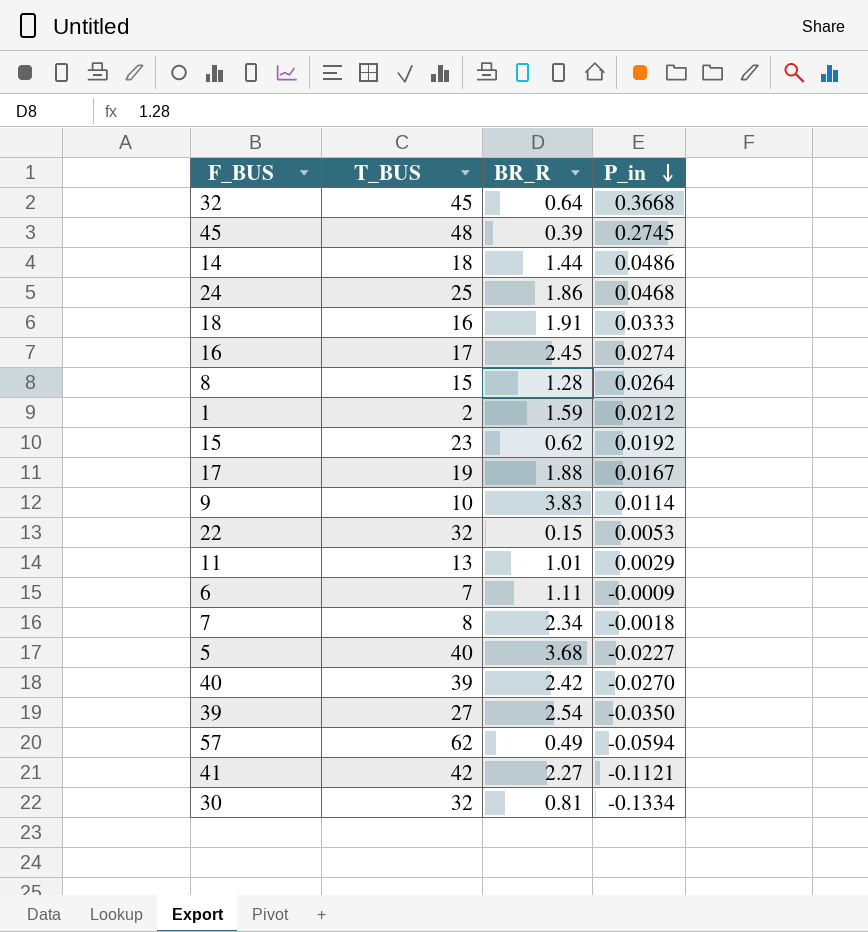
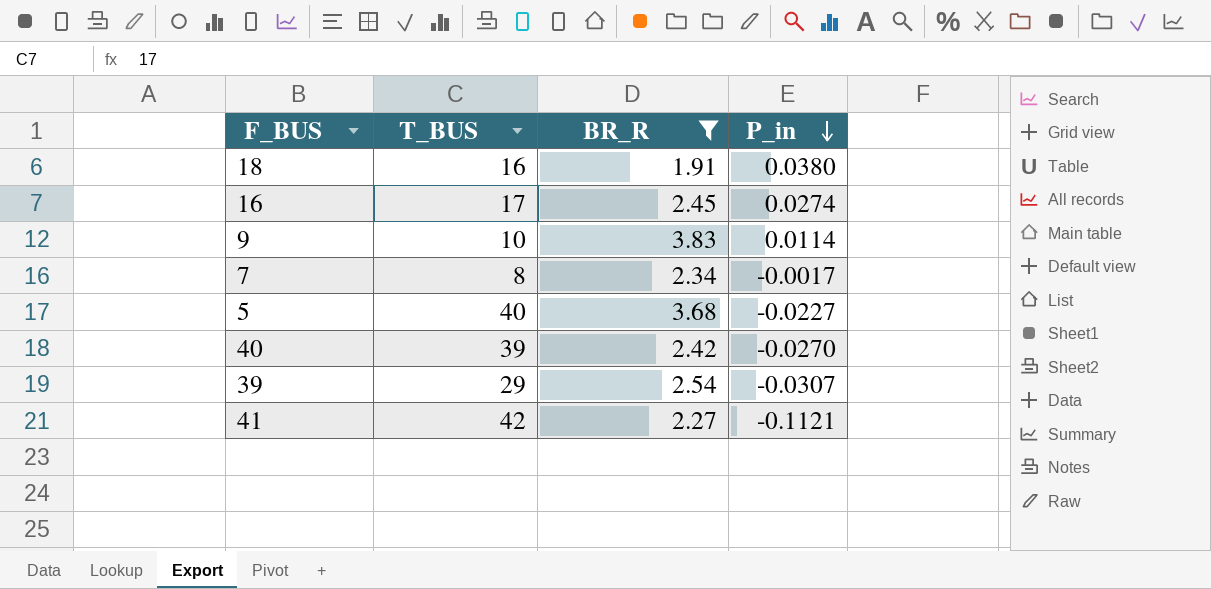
filter: none -> BR_R >= 1.91
18 | P_in: 0.0333 -> 0.0380
7 | P_in: -0.0018 -> -0.0017
39 | T_BUS: 27 -> 29
39 | P_in: -0.0350 -> -0.0307

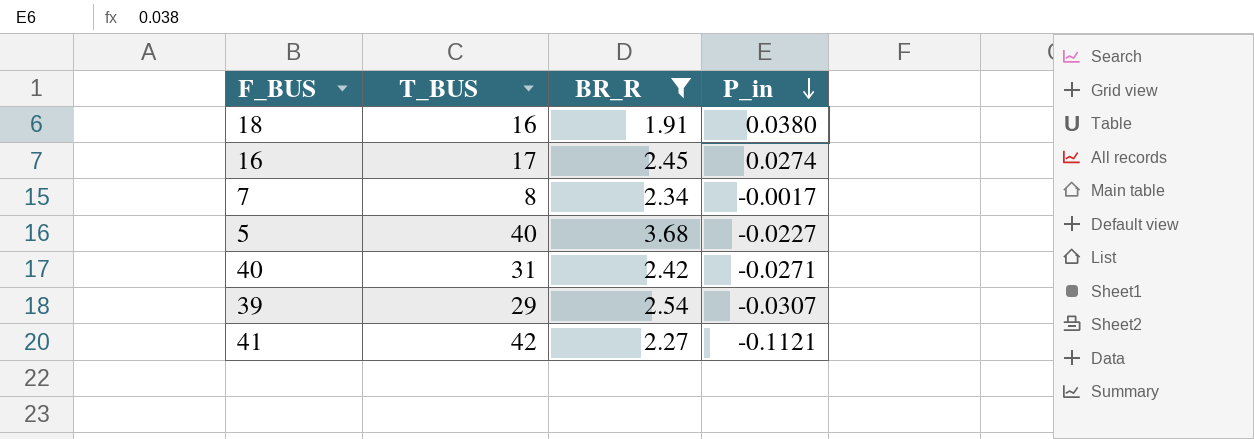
row 9: 10 | 3.83 | 0.0114 -> none
40 | T_BUS: 39 -> 31
40 | P_in: -0.0270 -> -0.0271

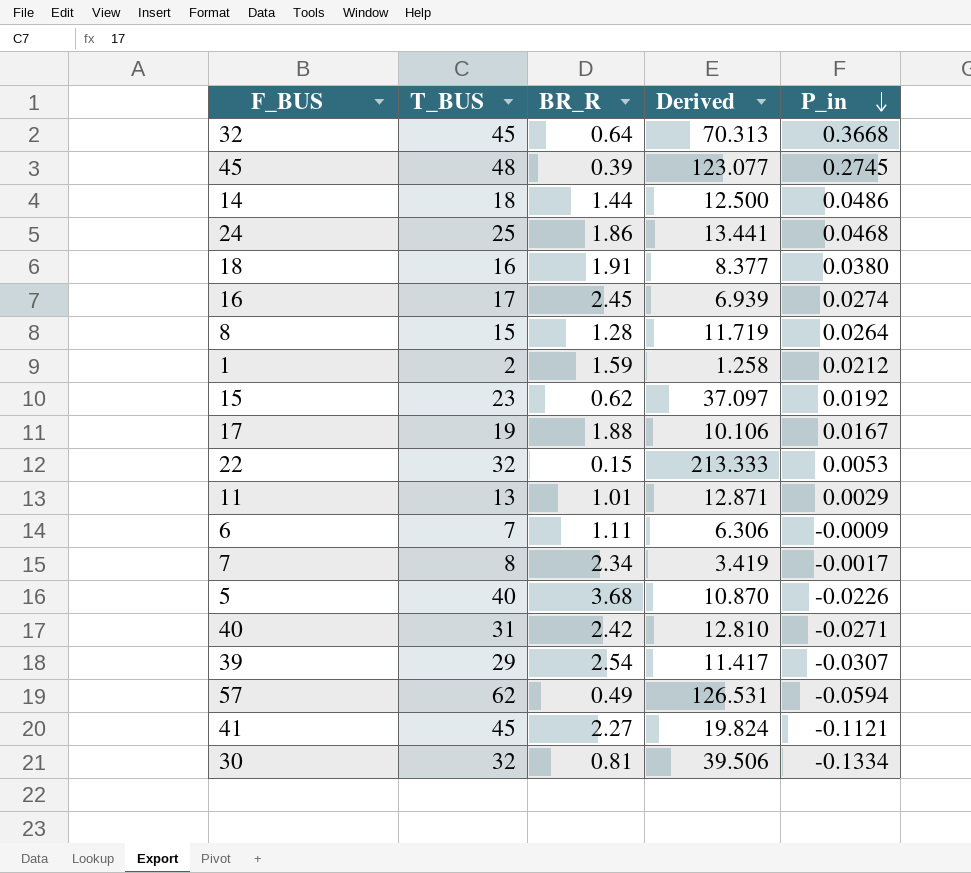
filter: BR_R >= 1.91 -> none
column Derived | formula: none -> [T_BUS] / [BR_R]
5 | P_in: -0.0227 -> -0.0226
41 | T_BUS: 42 -> 45

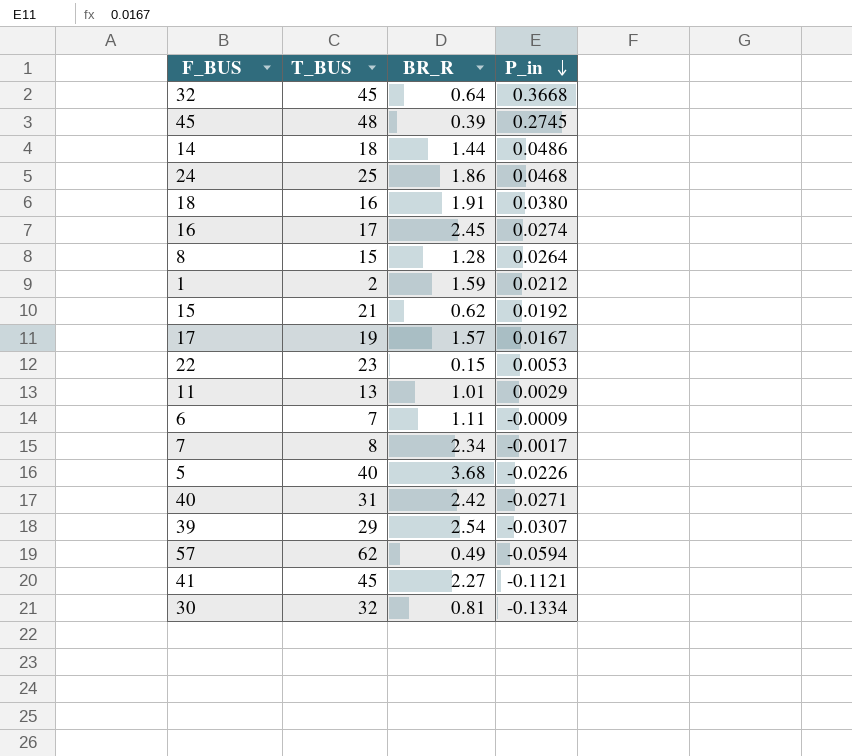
column Derived | formula: [T_BUS] / [BR_R] -> none
15 | T_BUS: 23 -> 21
17 | BR_R: 1.88 -> 1.57
22 | T_BUS: 32 -> 23

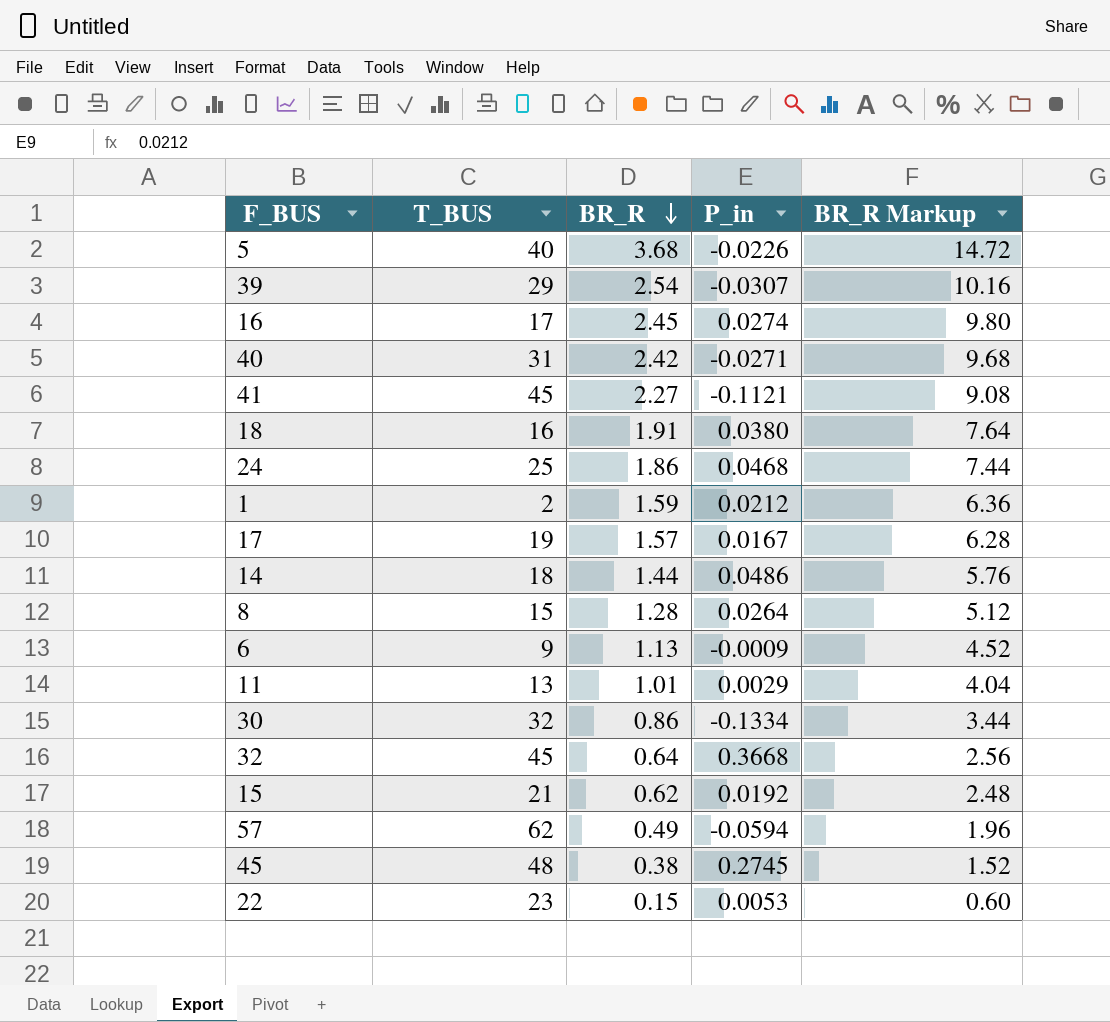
row order: P_in descending -> BR_R descending
column BR_R Markup | formula: none -> [BR_R] * 4
row 7: 8 | 2.34 | -0.0017 -> none
6 | T_BUS: 7 -> 9
6 | BR_R: 1.11 -> 1.13
30 | BR_R: 0.81 -> 0.86
45 | BR_R: 0.39 -> 0.38

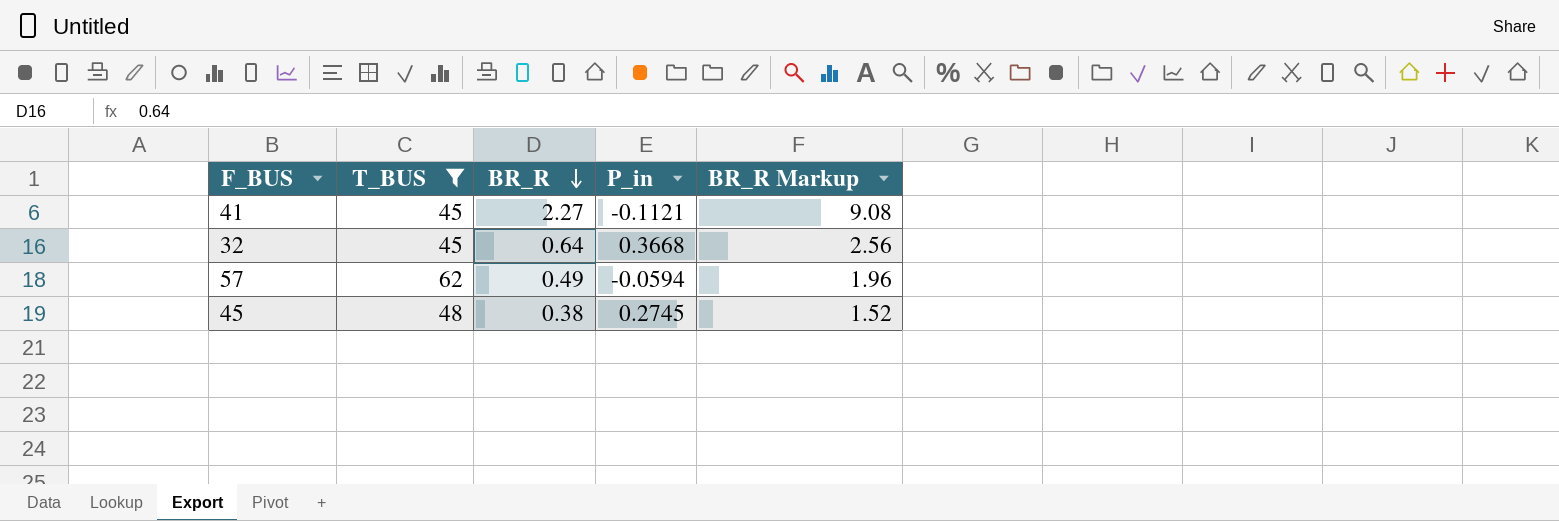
filter: none -> T_BUS >= 45

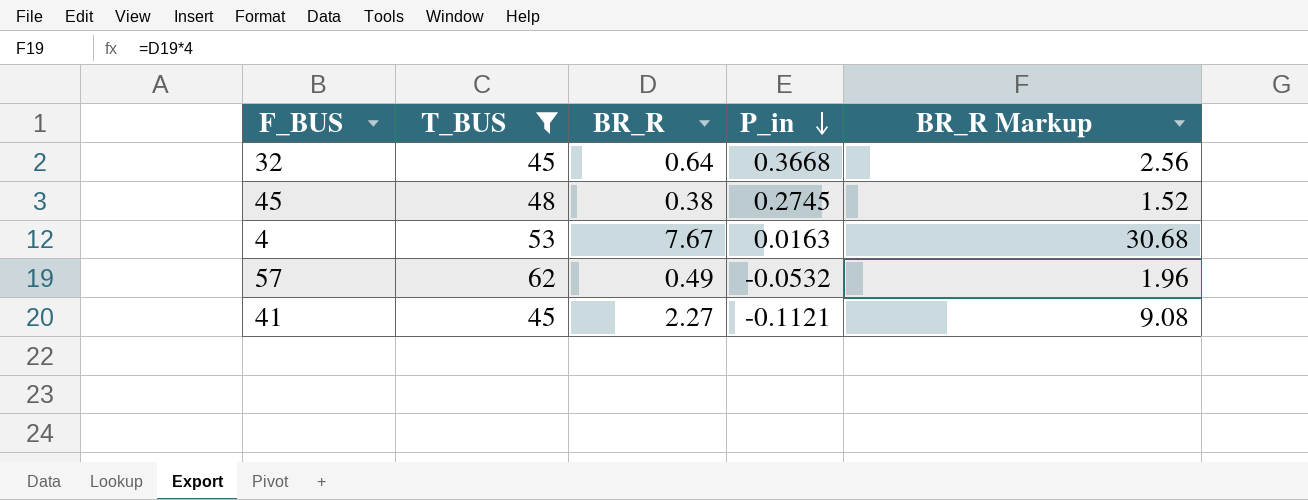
row order: BR_R descending -> P_in descending
row 4: none -> 53 | 7.67 | 0.0163 | 30.68
57 | P_in: -0.0594 -> -0.0532

